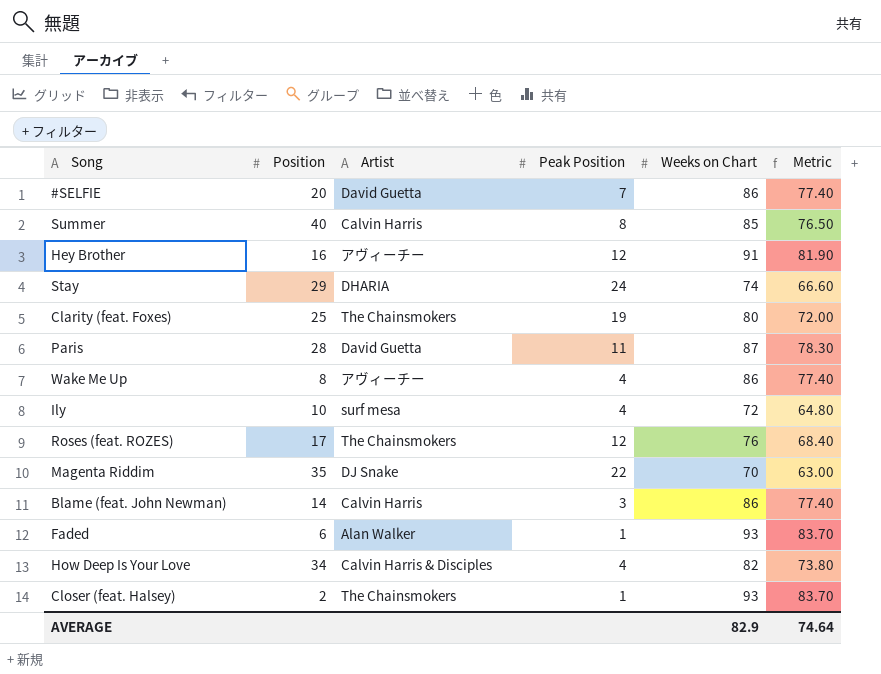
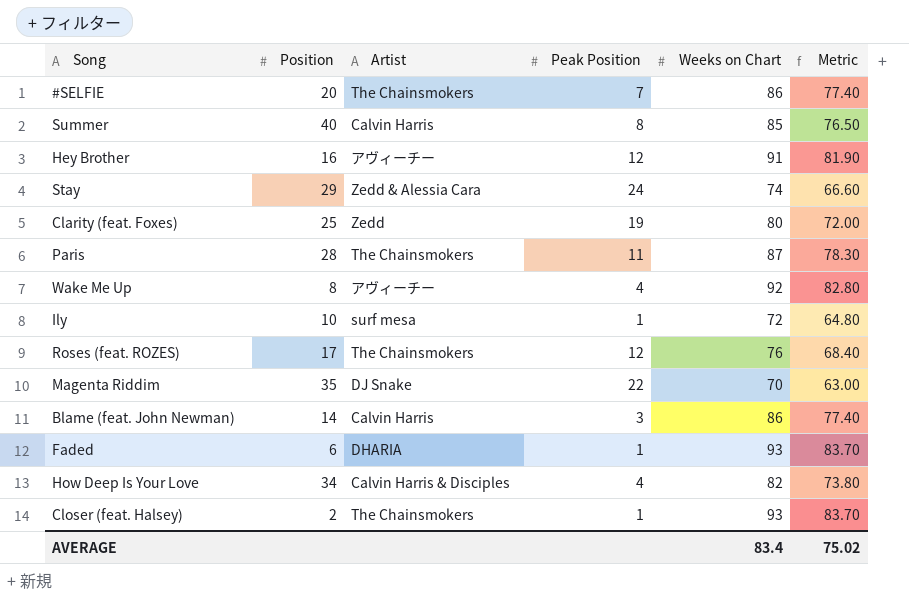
#SELFIE | Artist: David Guetta -> The Chainsmokers
Stay | Artist: DHARIA -> Zedd & Alessia Cara
Clarity (feat. Foxes) | Artist: The Chainsmokers -> Zedd
Paris | Artist: David Guetta -> The Chainsmokers
Wake Me Up | Weeks on Chart: 86 -> 92
Wake Me Up | Metric: 77.40 -> 82.80
Ily | Peak Position: 4 -> 1
Faded | Artist: Alan Walker -> DHARIA
AVERAGE | Weeks on Chart: 82.9 -> 83.4
AVERAGE | Metric: 74.64 -> 75.02

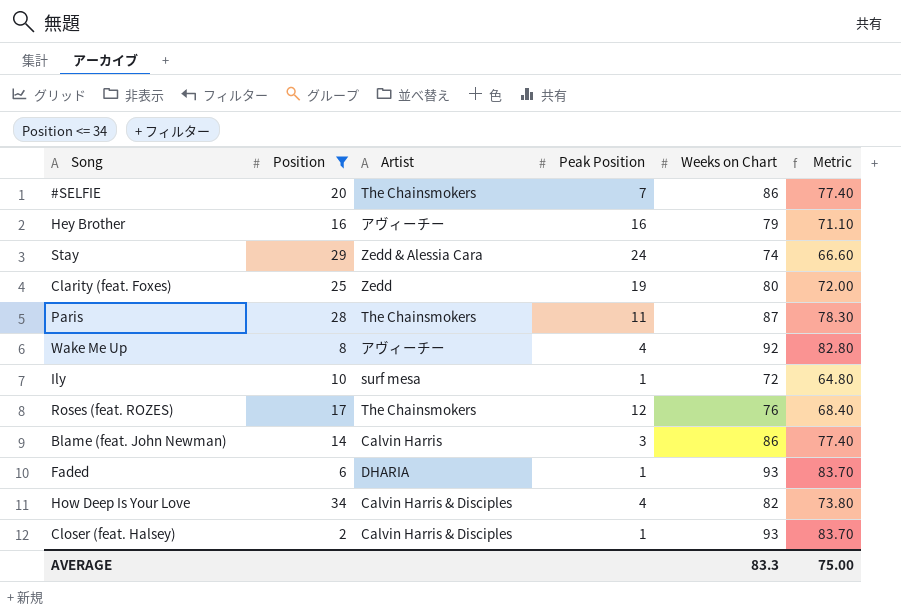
filter: none -> Position <= 34
Hey Brother | Peak Position: 12 -> 16
Hey Brother | Weeks on Chart: 91 -> 79
Hey Brother | Metric: 81.90 -> 71.10
Closer (feat. Halsey) | Artist: The Chainsmokers -> Calvin Harris & Disciples
AVERAGE | Weeks on Chart: 83.4 -> 83.3
AVERAGE | Metric: 75.02 -> 75.00

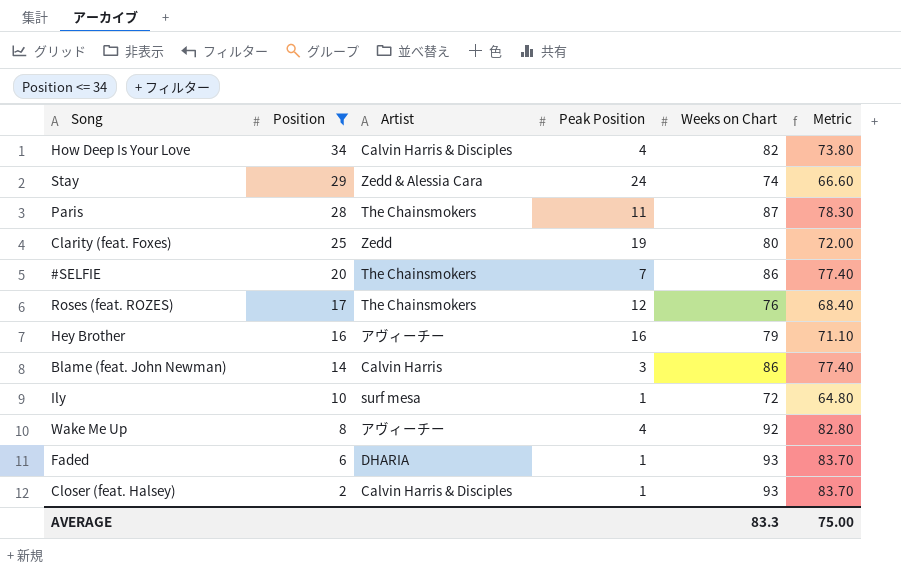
row order: none -> Position descending

